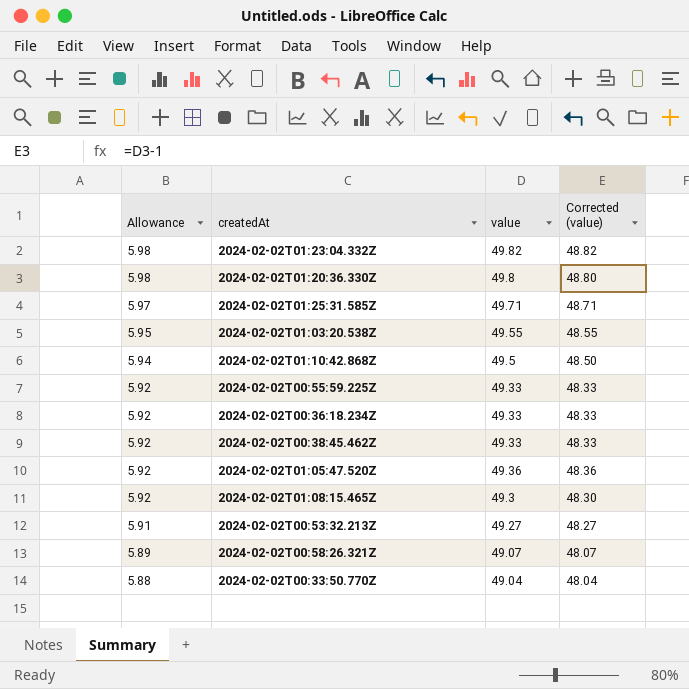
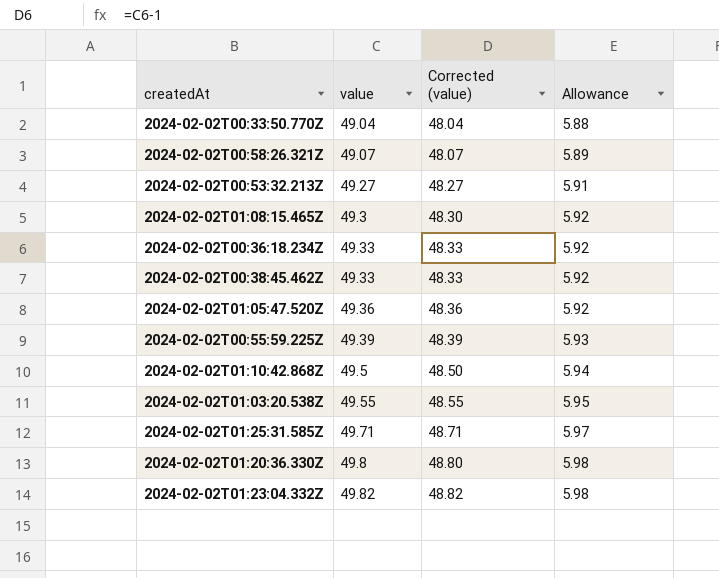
row order: Allowance descending -> value ascending
column Allowance | position: 1 -> 4
2024-02-02T00:55:59.225Z | value: 49.33 -> 49.39
2024-02-02T00:55:59.225Z | Corrected (value): 48.33 -> 48.39
2024-02-02T00:55:59.225Z | Allowance: 5.92 -> 5.93

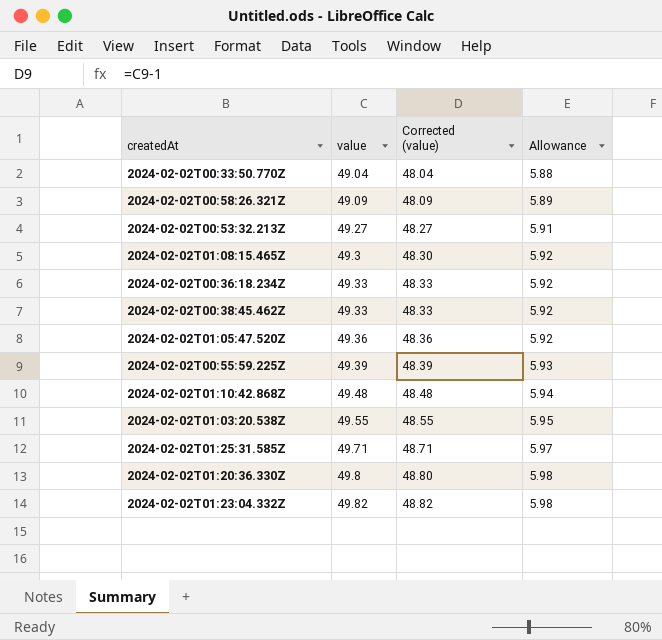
2024-02-02T00:58:26.321Z | value: 49.07 -> 49.09
2024-02-02T00:58:26.321Z | Corrected (value): 48.07 -> 48.09
2024-02-02T01:10:42.868Z | value: 49.5 -> 49.48
2024-02-02T01:10:42.868Z | Corrected (value): 48.50 -> 48.48

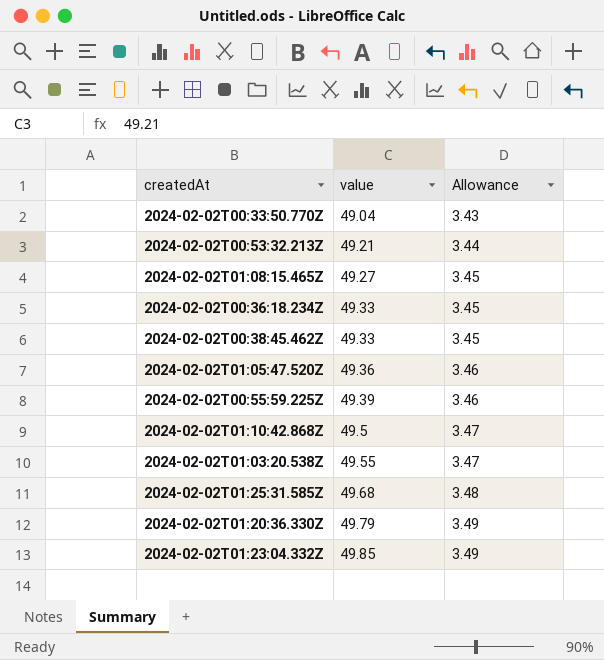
column Corrected (value) | formula: [value] - 1 -> none
column Allowance | formula: [value] * 0.12 -> [value] * 0.07
row 2024-02-02T00:58:26.321Z: 49.09 | 48.09 | 5.89 -> none
2024-02-02T00:53:32.213Z | value: 49.27 -> 49.21
2024-02-02T01:08:15.465Z | value: 49.3 -> 49.27
2024-02-02T01:10:42.868Z | value: 49.48 -> 49.5
2024-02-02T01:25:31.585Z | value: 49.71 -> 49.68
2024-02-02T01:20:36.330Z | value: 49.8 -> 49.79
2024-02-02T01:23:04.332Z | value: 49.82 -> 49.85

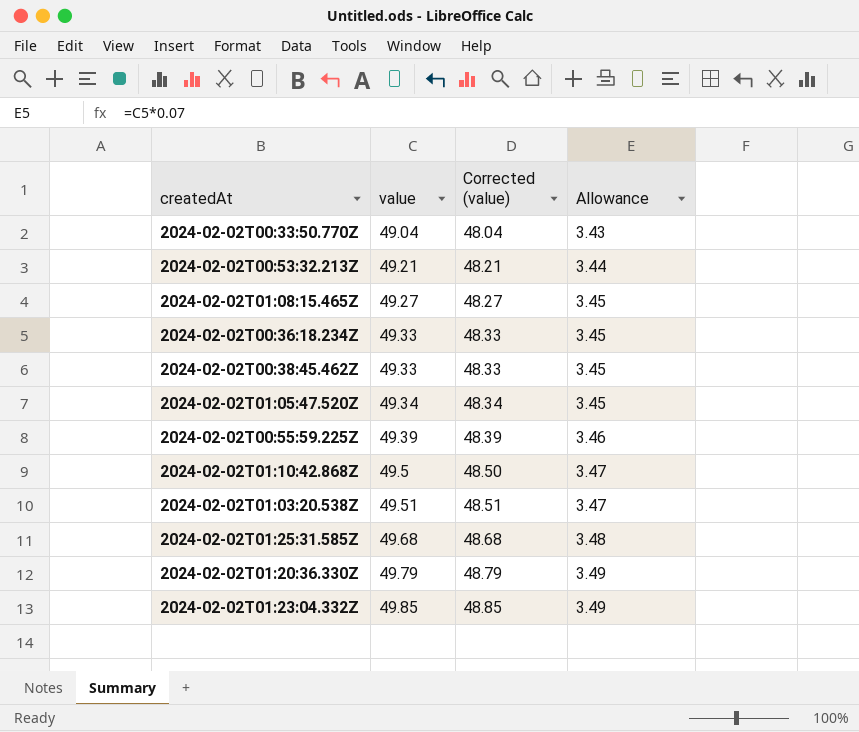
column Corrected (value) | formula: none -> [value] - 1
2024-02-02T01:05:47.520Z | value: 49.36 -> 49.34
2024-02-02T01:05:47.520Z | Allowance: 3.46 -> 3.45
2024-02-02T01:03:20.538Z | value: 49.55 -> 49.51

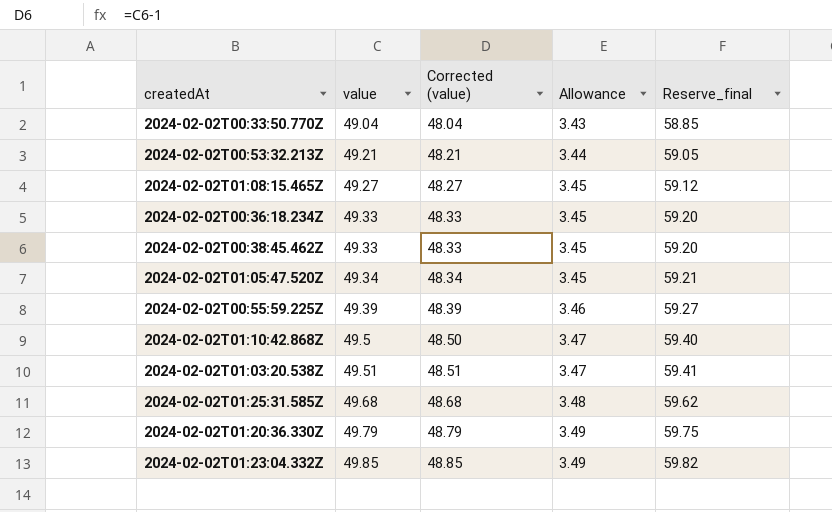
column Reserve_final | formula: none -> [value] * 1.2

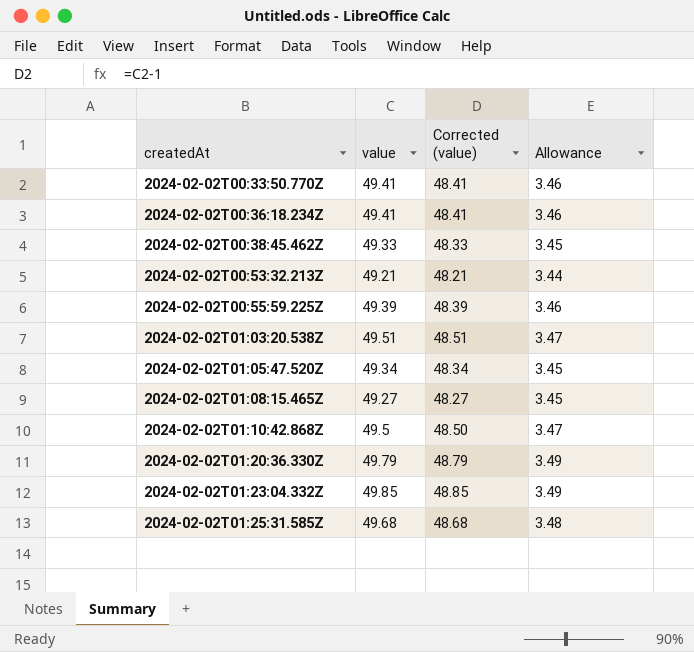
row order: value ascending -> createdAt ascending
column Reserve_final | formula: [value] * 1.2 -> none
2024-02-02T00:33:50.770Z | value: 49.04 -> 49.41
2024-02-02T00:33:50.770Z | Corrected (value): 48.04 -> 48.41
2024-02-02T00:33:50.770Z | Allowance: 3.43 -> 3.46
2024-02-02T00:36:18.234Z | value: 49.33 -> 49.41
2024-02-02T00:36:18.234Z | Corrected (value): 48.33 -> 48.41
2024-02-02T00:36:18.234Z | Allowance: 3.45 -> 3.46

